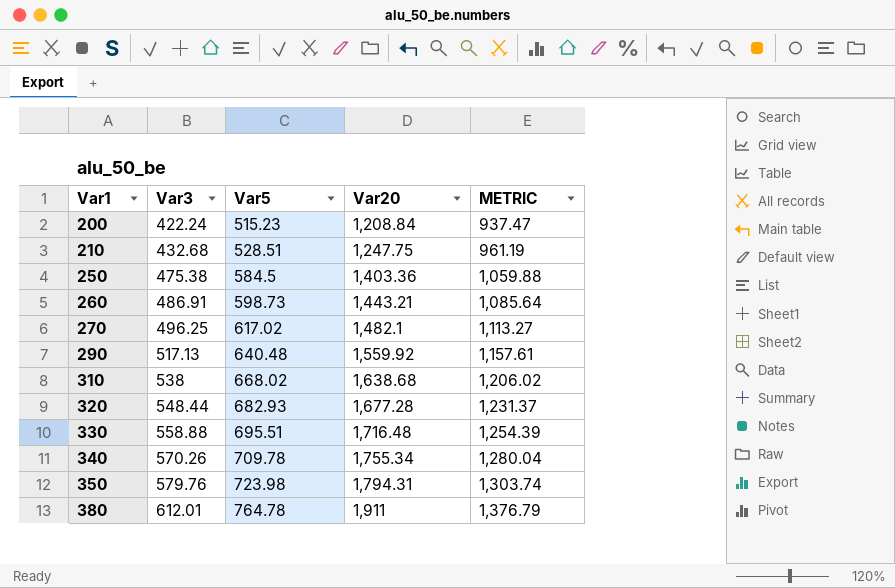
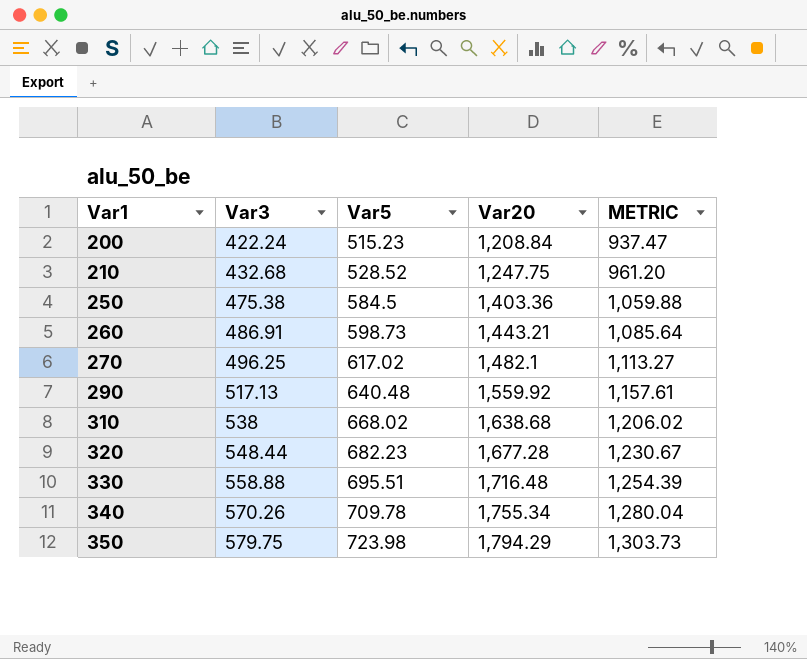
row 380: 612.01 | 764.78 | 1,911 | 1,376.79 -> none
210 | Var5: 528.51 -> 528.52
210 | METRIC: 961.19 -> 961.20
320 | Var5: 682.93 -> 682.23
320 | METRIC: 1,231.37 -> 1,230.67
350 | Var3: 579.76 -> 579.75
350 | Var20: 1,794.31 -> 1,794.29
350 | METRIC: 1,303.74 -> 1,303.73

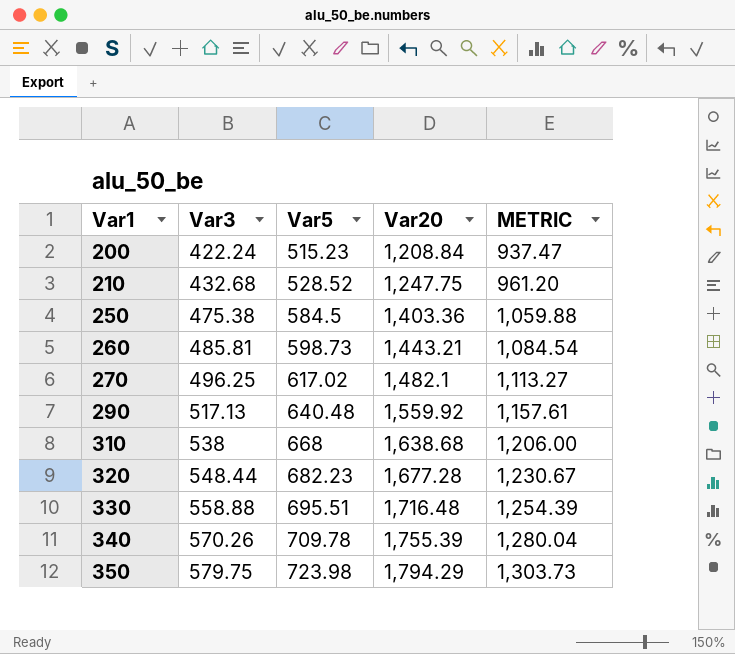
260 | Var3: 486.91 -> 485.81
260 | METRIC: 1,085.64 -> 1,084.54
310 | Var5: 668.02 -> 668
310 | METRIC: 1,206.02 -> 1,206.00
340 | Var20: 1,755.34 -> 1,755.39

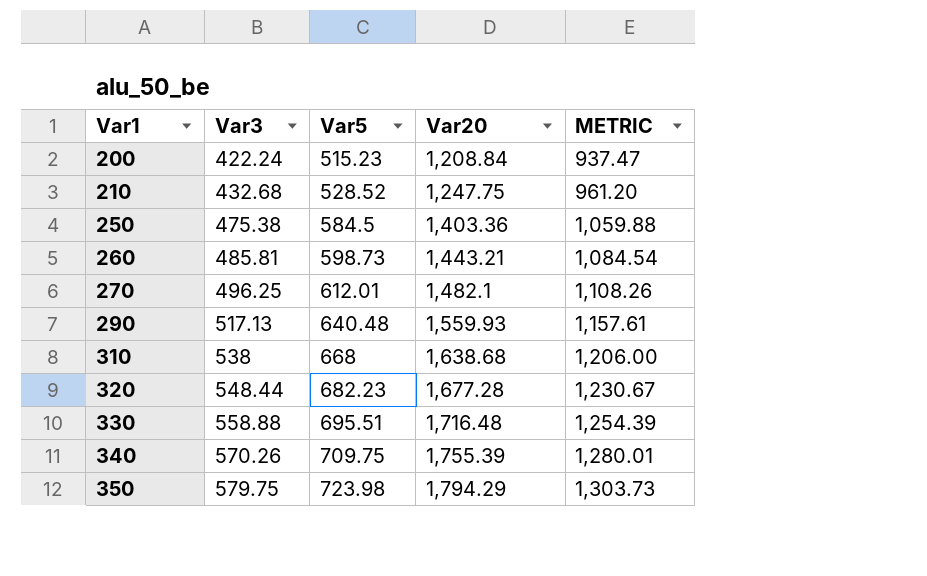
270 | Var5: 617.02 -> 612.01
270 | METRIC: 1,113.27 -> 1,108.26
290 | Var20: 1,559.92 -> 1,559.93
340 | Var5: 709.78 -> 709.75
340 | METRIC: 1,280.04 -> 1,280.01

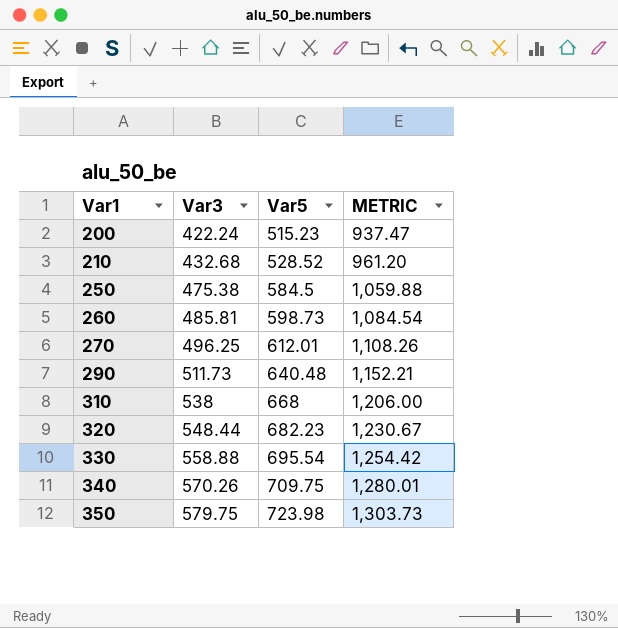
column Var20 | position: 4 -> none
290 | Var3: 517.13 -> 511.73
290 | METRIC: 1,157.61 -> 1,152.21
330 | Var5: 695.51 -> 695.54
330 | METRIC: 1,254.39 -> 1,254.42

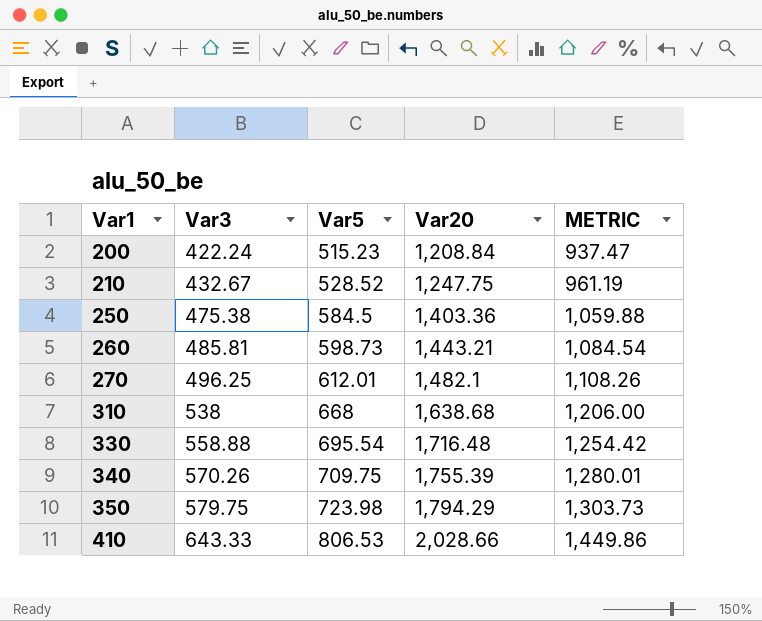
column Var20 | position: none -> 4
row 290: 511.73 | 640.48 | 1,152.21 -> none
row 320: 548.44 | 682.23 | 1,230.67 -> none
210 | Var3: 432.68 -> 432.67
210 | METRIC: 961.20 -> 961.19
row 410: none -> 643.33 | 806.53 | 2,028.66 | 1,449.86

